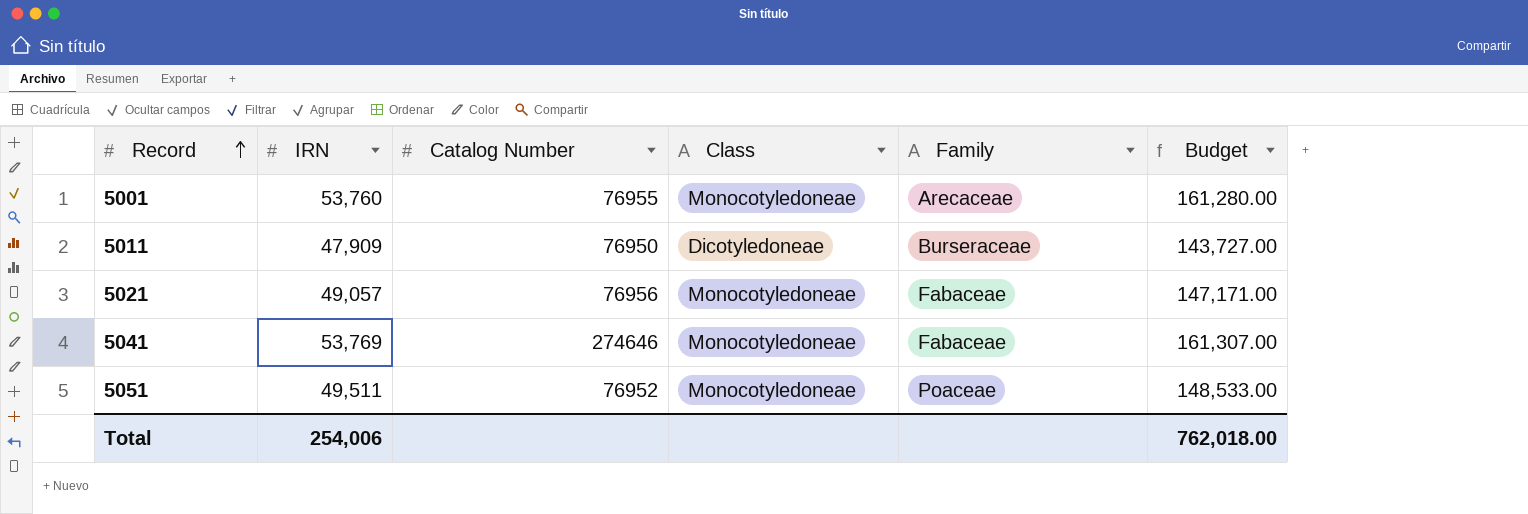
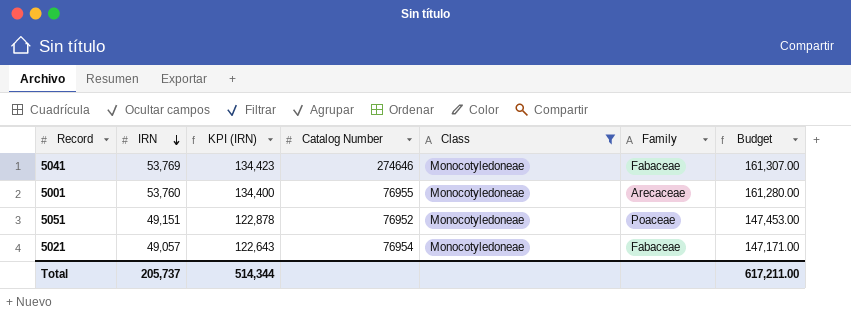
filter: none -> Class = Monocotyledoneae
row order: Record ascending -> IRN descending
column KPI (IRN) | formula: none -> [IRN] * 2.5
5051 | IRN: 49,511 -> 49,151
5051 | Budget: 148,533.00 -> 147,453.00
5021 | Catalog Number: 76956 -> 76954
Total | IRN: 254,006 -> 205,737
Total | Budget: 762,018.00 -> 617,211.00

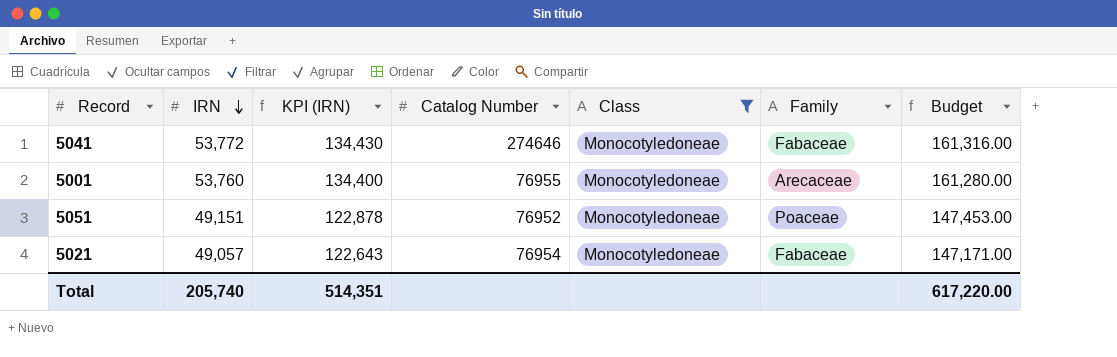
5041 | IRN: 53,769 -> 53,772
5041 | KPI (IRN): 134,423 -> 134,430
5041 | Budget: 161,307.00 -> 161,316.00
Total | IRN: 205,737 -> 205,740
Total | KPI (IRN): 514,344 -> 514,351
Total | Budget: 617,211.00 -> 617,220.00

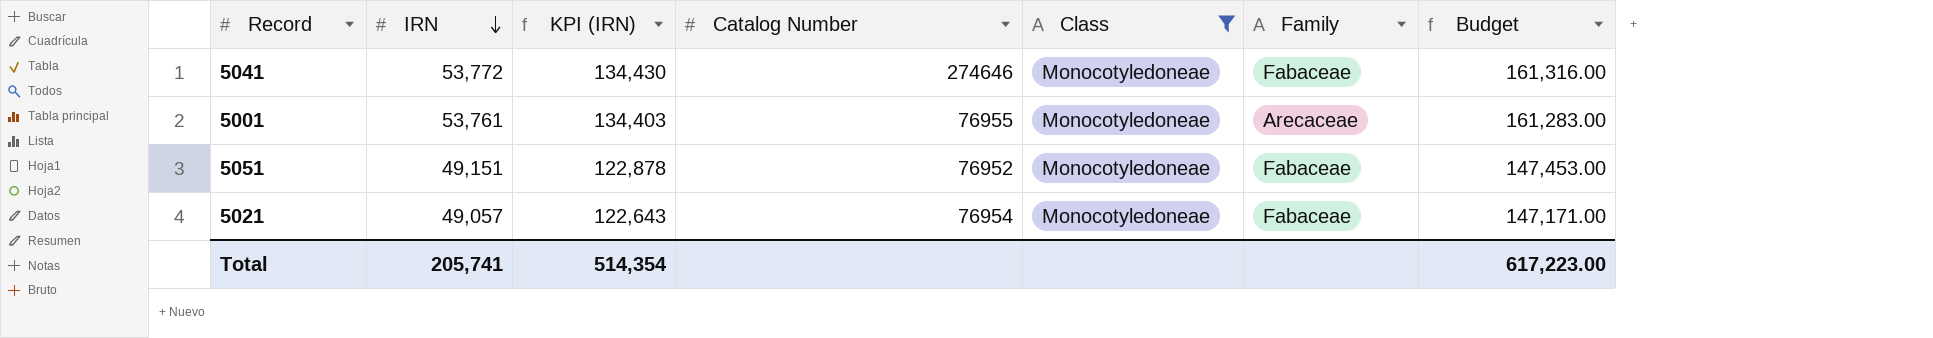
5001 | IRN: 53,760 -> 53,761
5001 | KPI (IRN): 134,400 -> 134,403
5001 | Budget: 161,280.00 -> 161,283.00
5051 | Family: Poaceae -> Fabaceae
Total | IRN: 205,740 -> 205,741
Total | KPI (IRN): 514,351 -> 514,354
Total | Budget: 617,220.00 -> 617,223.00

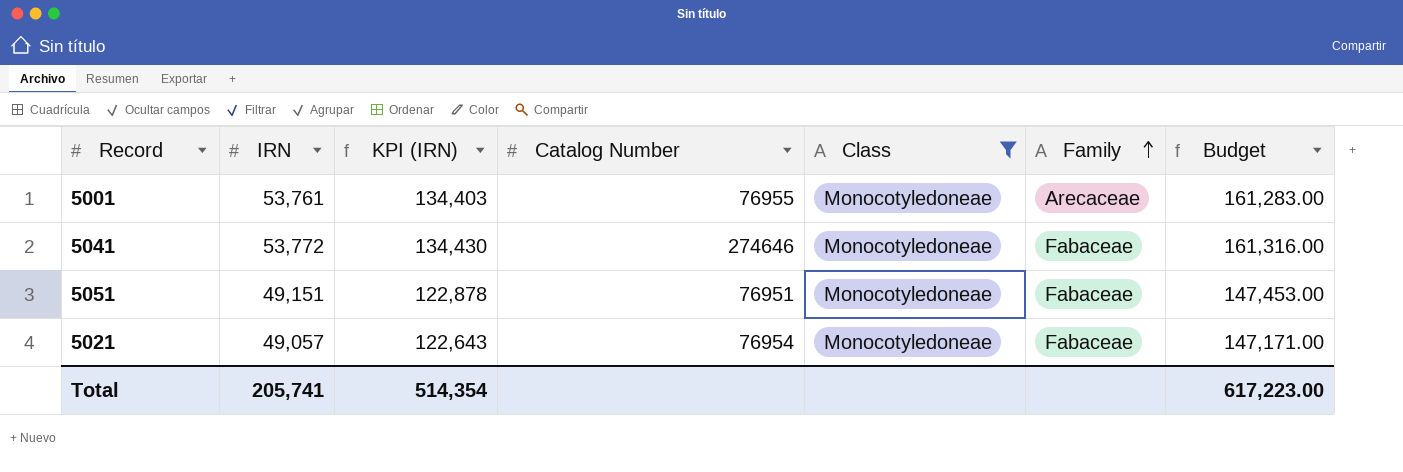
row order: IRN descending -> Family ascending
5051 | Catalog Number: 76952 -> 76951

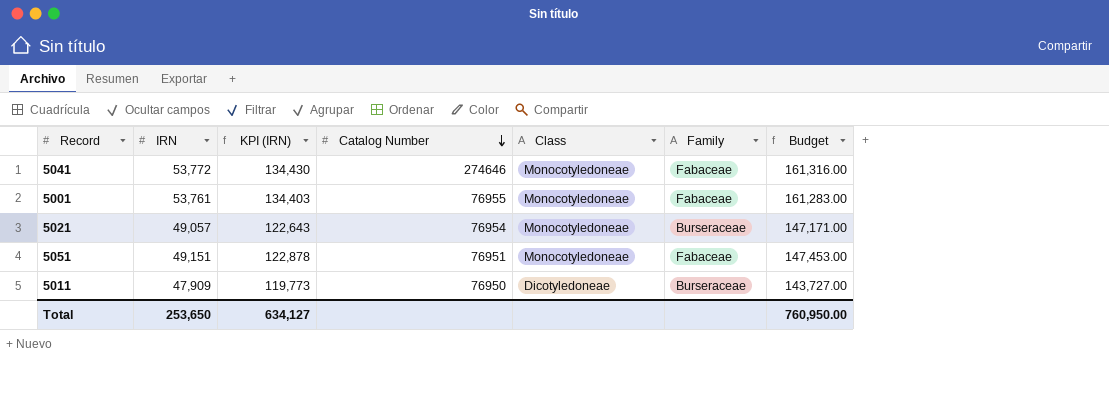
filter: Class = Monocotyledoneae -> none
row order: Family ascending -> Catalog Number descending
5001 | Family: Arecaceae -> Fabaceae
5021 | Family: Fabaceae -> Burseraceae
Total | IRN: 205,741 -> 253,650
Total | KPI (IRN): 514,354 -> 634,127
Total | Budget: 617,223.00 -> 760,950.00

